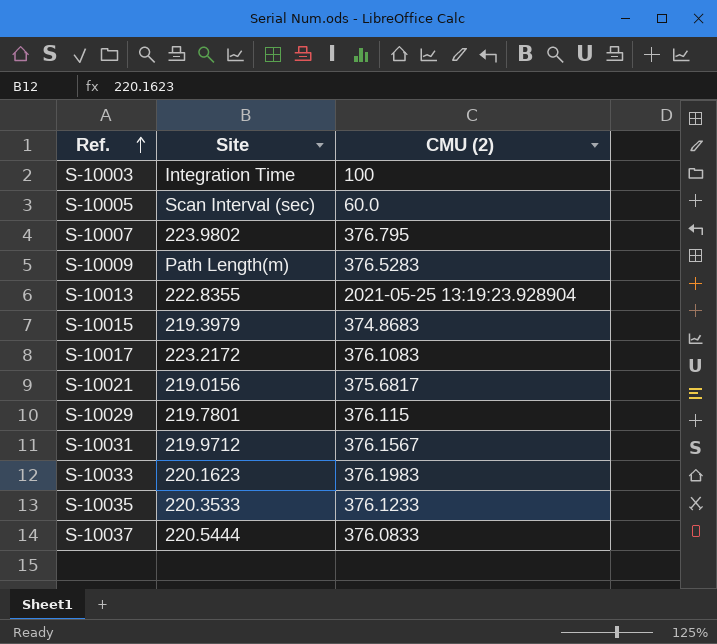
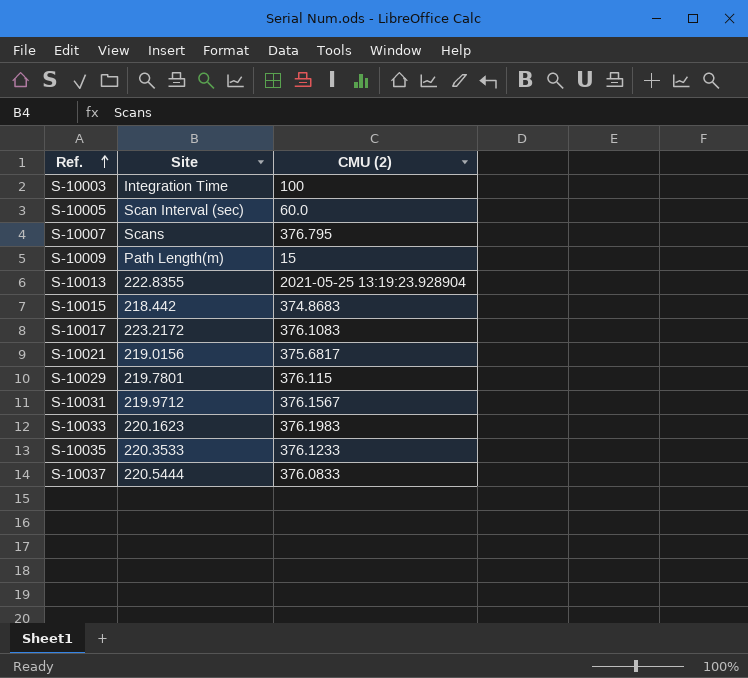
S-10007 | Site: 223.9802 -> Scans
S-10009 | CMU (2): 376.5283 -> 15
S-10015 | Site: 219.3979 -> 218.442

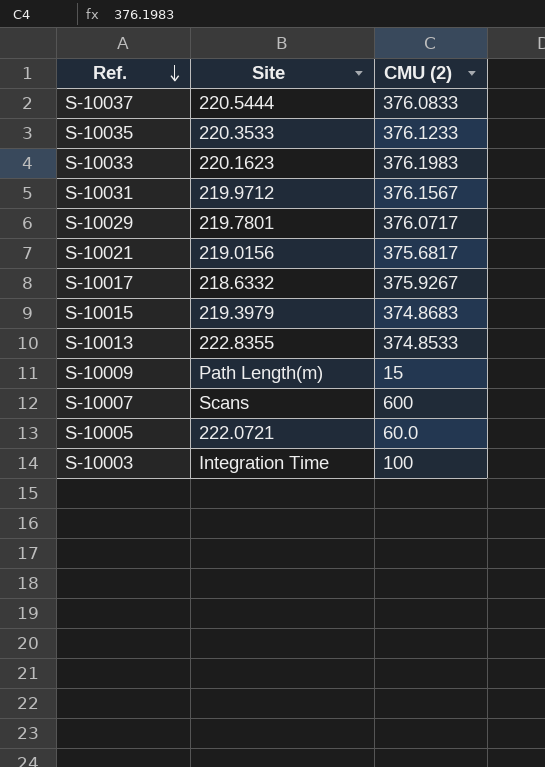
row order: Ref. ascending -> Ref. descending
S-10029 | CMU (2): 376.115 -> 376.0717
S-10017 | Site: 223.2172 -> 218.6332
S-10017 | CMU (2): 376.1083 -> 375.9267
S-10015 | Site: 218.442 -> 219.3979
S-10013 | CMU (2): 2021-05-25 13:19:23.928904 -> 374.8533
S-10007 | CMU (2): 376.795 -> 600
S-10005 | Site: Scan Interval (sec) -> 222.0721

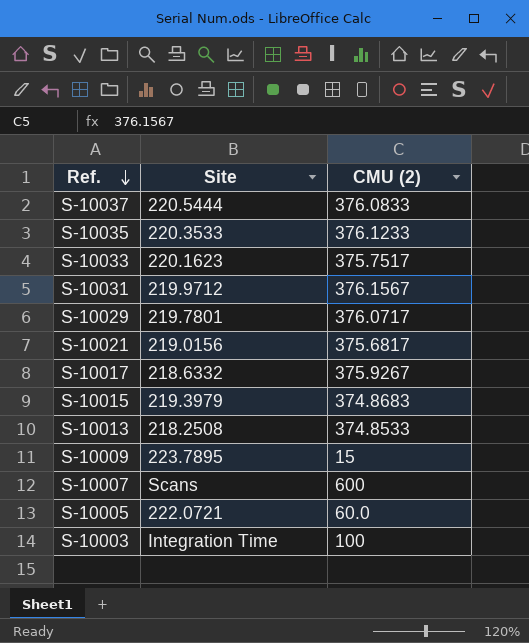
S-10033 | CMU (2): 376.1983 -> 375.7517
S-10013 | Site: 222.8355 -> 218.2508
S-10009 | Site: Path Length(m) -> 223.7895

